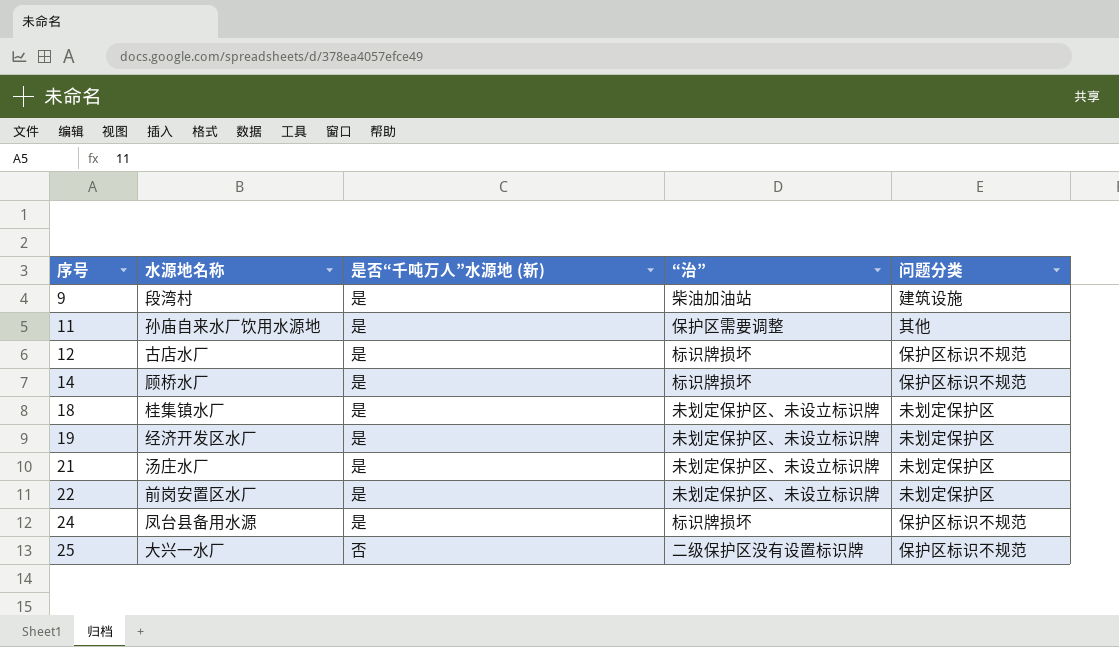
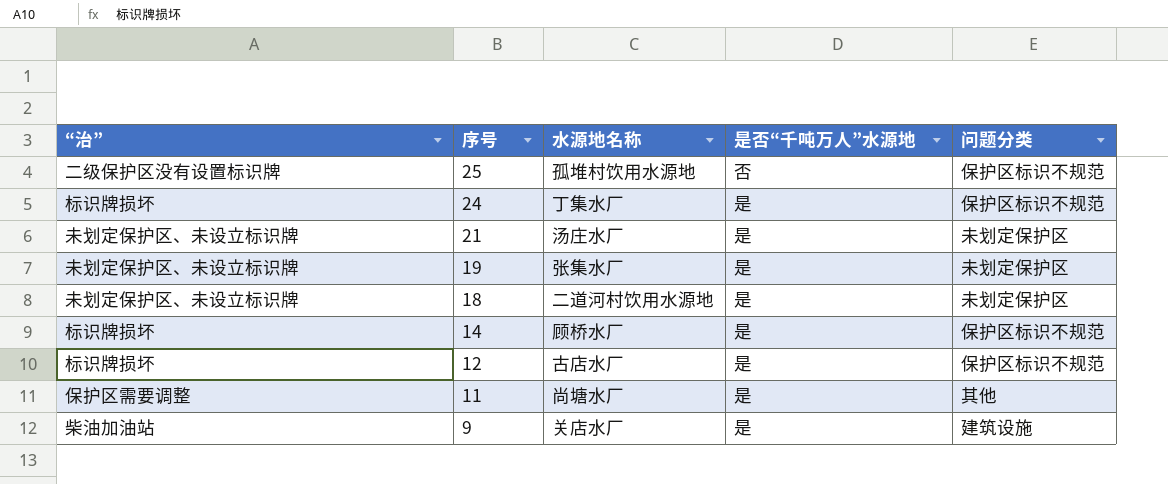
row order: 序号 ascending -> 序号 descending
column “治” | position: 4 -> 1
column name: 是否“千吨万人”水源地 (新) -> 是否“千吨万人”水源地
row 22: 前岗安置区水厂 | 是 | 未划定保护区、未设立标识牌 | 未划定保护区 -> none
25 | 水源地名称: 大兴一水厂 -> 孤堆村饮用水源地
24 | 水源地名称: 凤台县备用水源 -> 丁集水厂
19 | 水源地名称: 经济开发区水厂 -> 张集水厂
18 | 水源地名称: 桂集镇水厂 -> 二道河村饮用水源地
11 | 水源地名称: 孙庙自来水厂饮用水源地 -> 尚塘水厂
9 | 水源地名称: 段湾村 -> 关店水厂

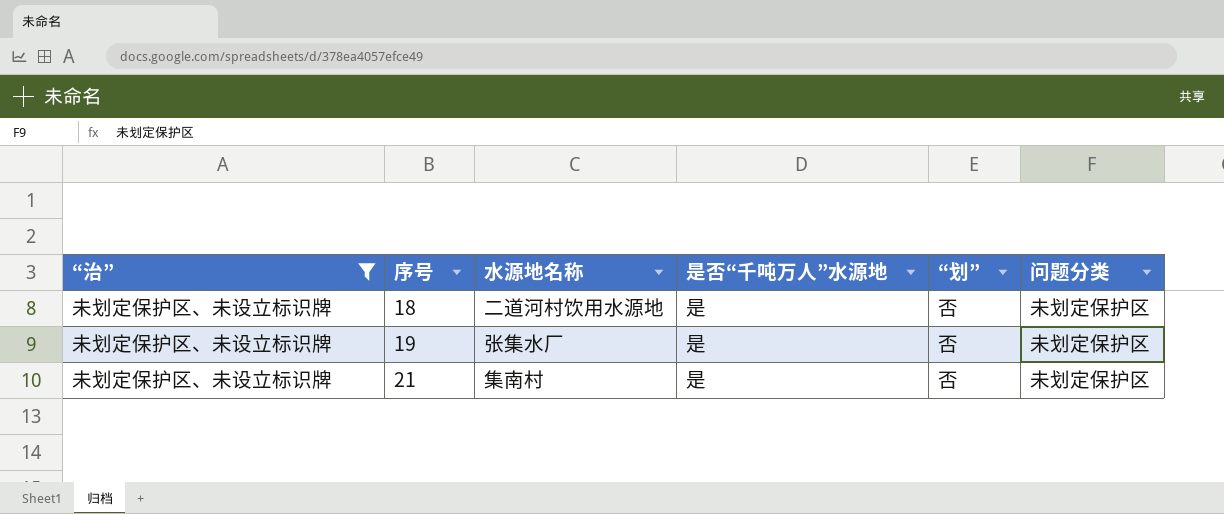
filter: none -> “治” = 未划定保护区、未设立标识牌
row order: 序号 descending -> 序号 ascending
column “划” | position: none -> 5
21 | 水源地名称: 汤庄水厂 -> 集南村

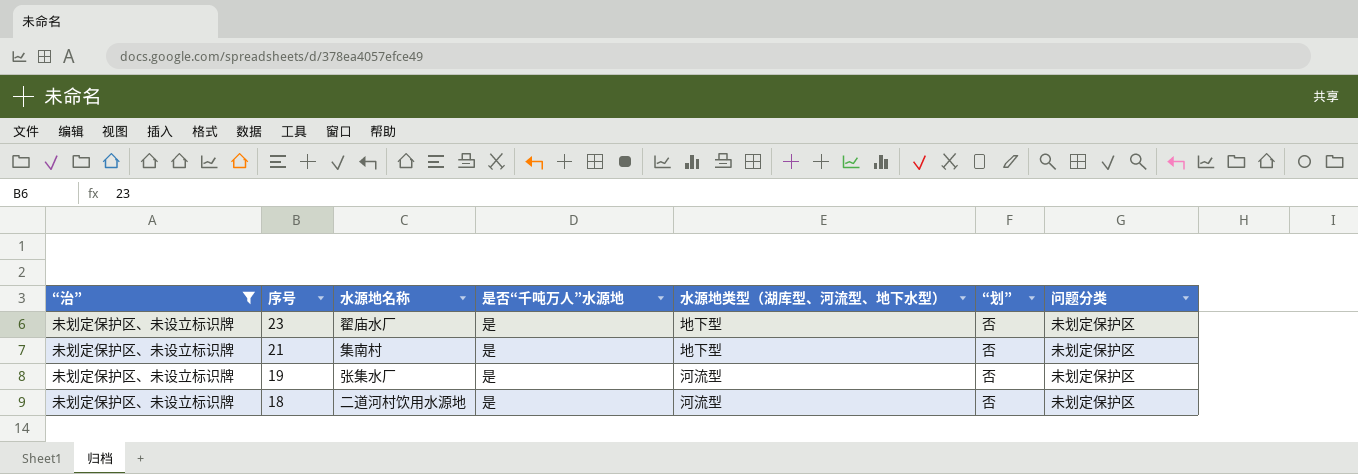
row order: 序号 ascending -> 序号 descending
column 水源地类型（湖库型、河流型、地下水型） | position: none -> 5
row 23: none -> 未划定保护区、未设立标识牌 | 翟庙水厂 | 是 | 地下型 | 否 | 未划定保护区

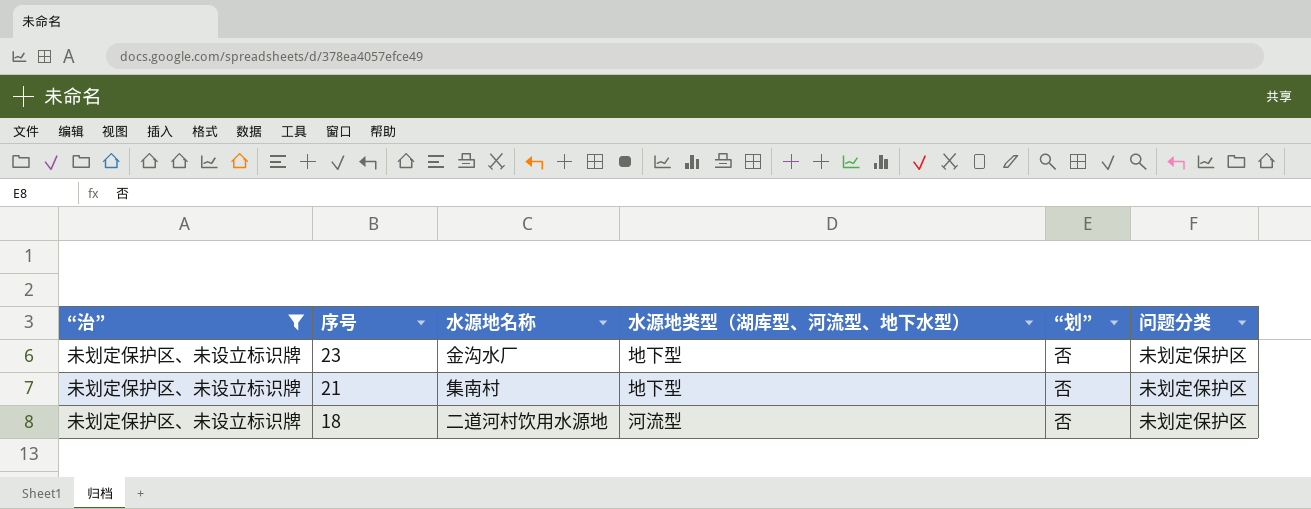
column 是否“千吨万人”水源地 | position: 4 -> none
row 19: 未划定保护区、未设立标识牌 | 张集水厂 | 是 | 河流型 | 否 | 未划定保护区 -> none
23 | 水源地名称: 翟庙水厂 -> 金沟水厂

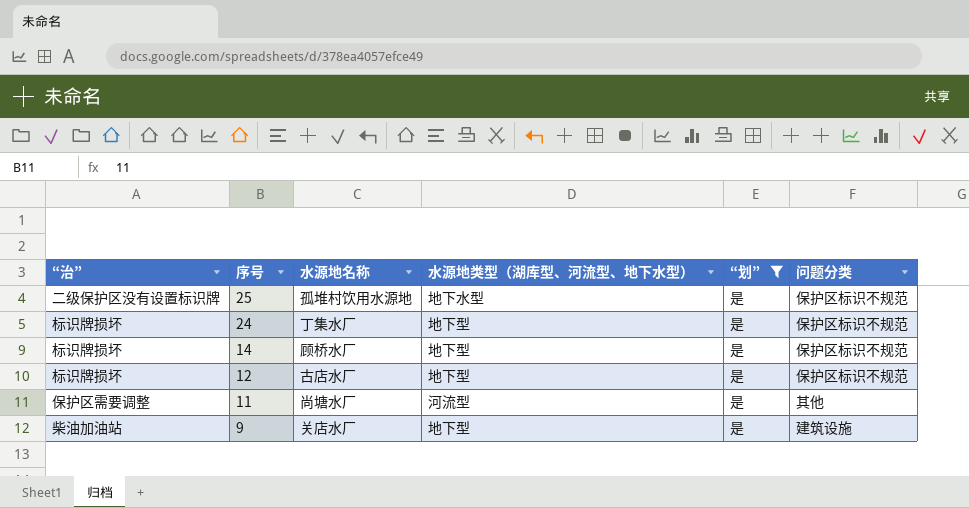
filter: “治” = 未划定保护区、未设立标识牌 -> “划” = 是

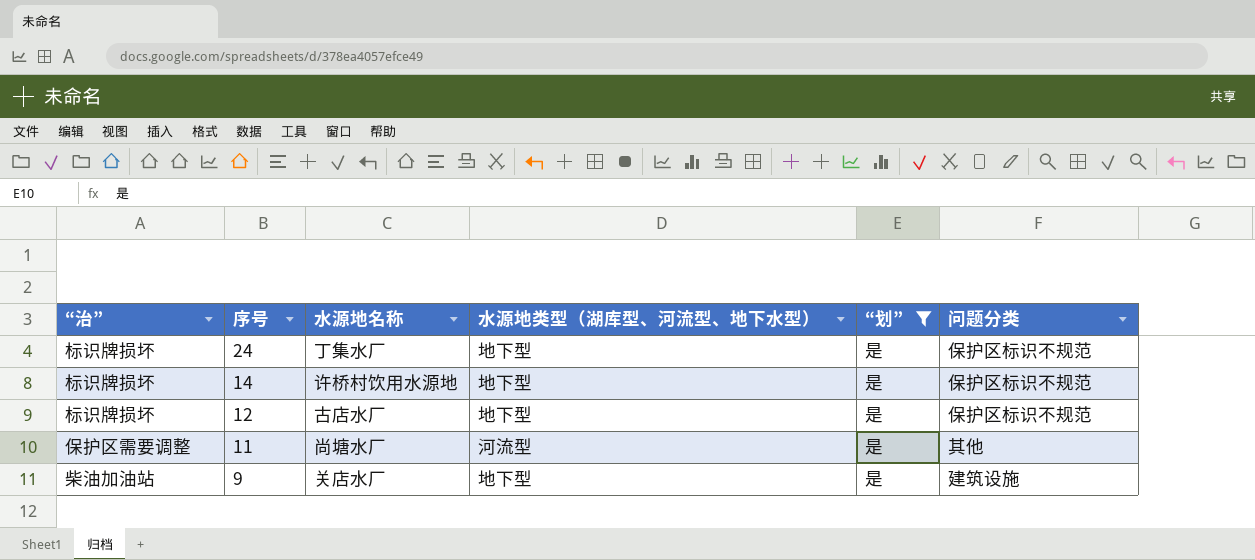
row 25: 二级保护区没有设置标识牌 | 孤堆村饮用水源地 | 地下水型 | 是 | 保护区标识不规范 -> none
14 | 水源地名称: 顾桥水厂 -> 许桥村饮用水源地

